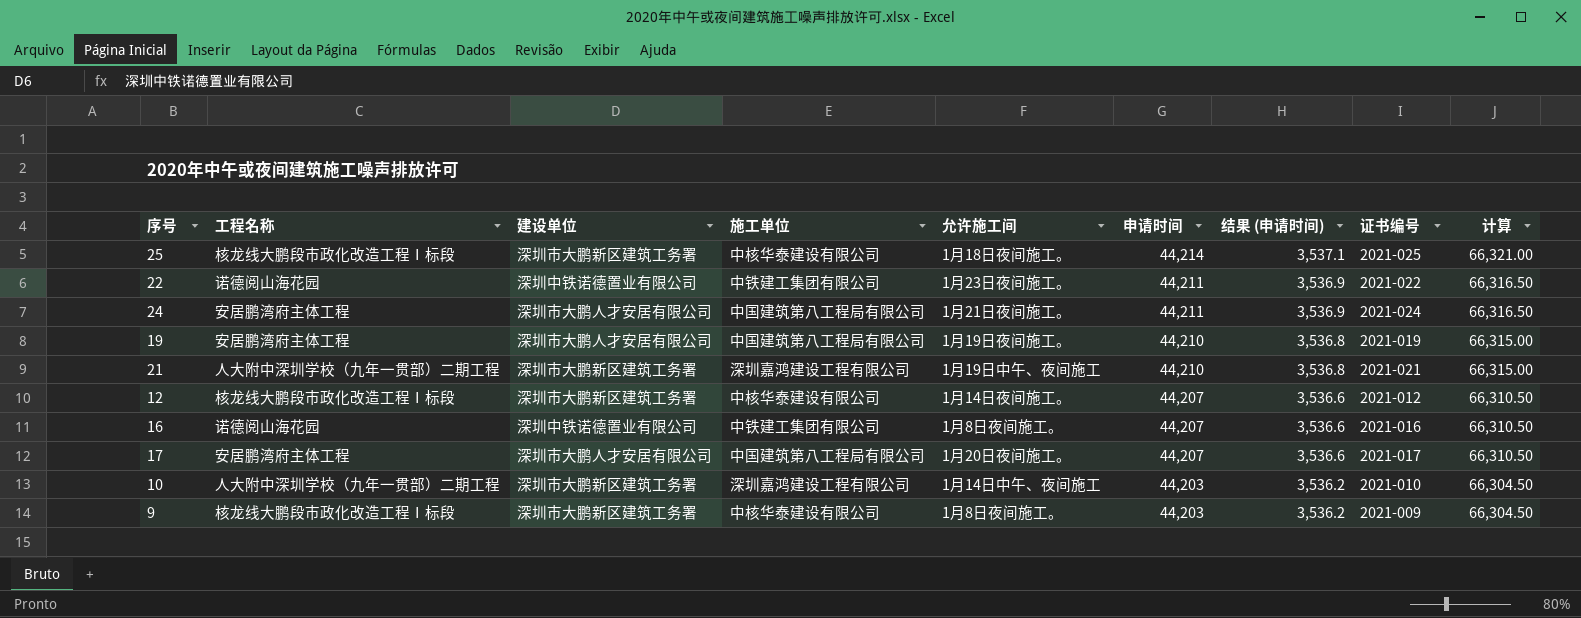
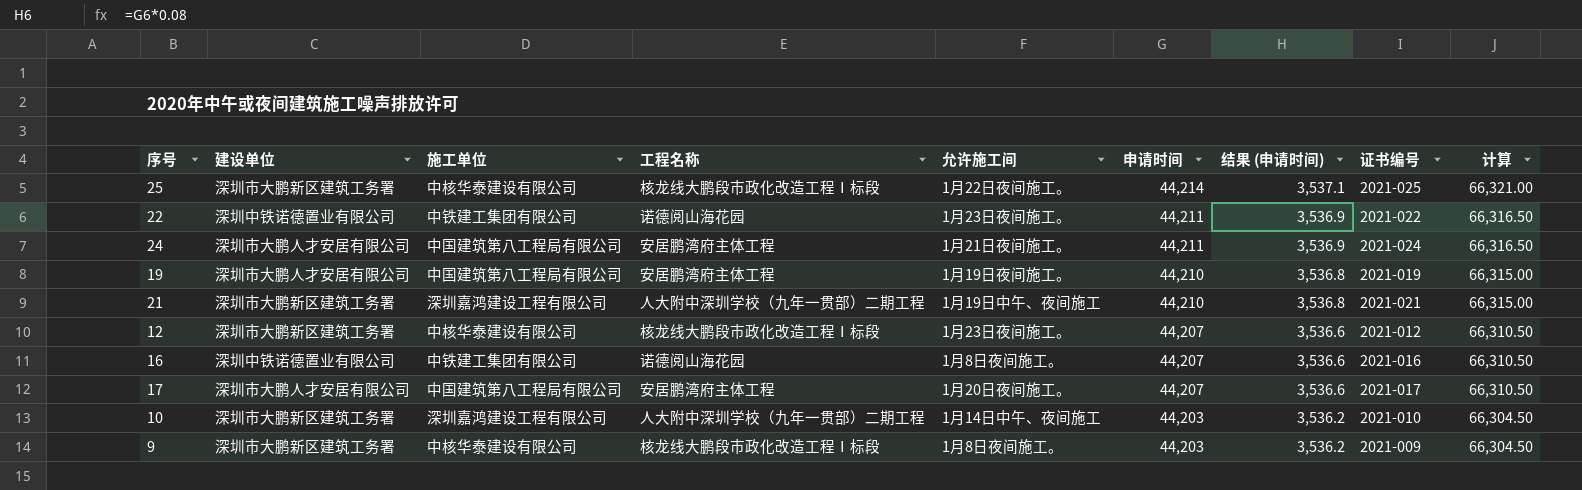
column 工程名称 | position: 2 -> 4
25 | 允许施工间: 1月18日夜间施工。 -> 1月22日夜间施工。
12 | 允许施工间: 1月14日夜间施工。 -> 1月23日夜间施工。

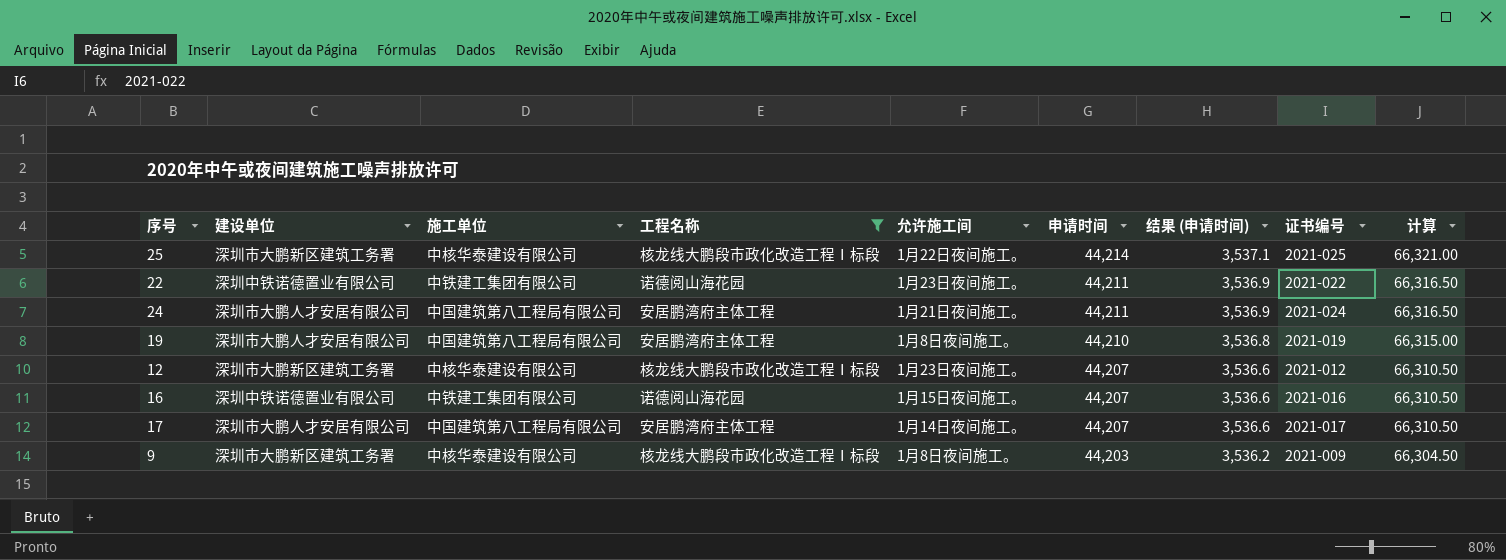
filter: none -> 工程名称 != 人大附中深圳学校（九年一贯部）二期工程
19 | 允许施工间: 1月19日夜间施工。 -> 1月8日夜间施工。
16 | 允许施工间: 1月8日夜间施工。 -> 1月15日夜间施工。
17 | 允许施工间: 1月20日夜间施工。 -> 1月14日夜间施工。

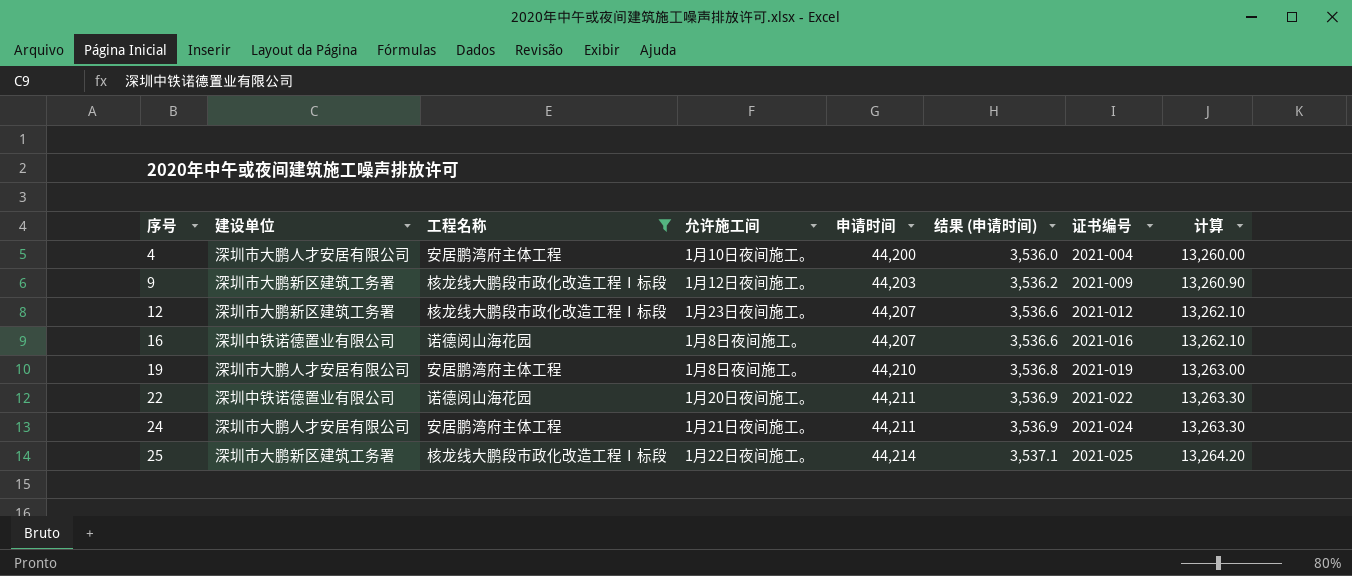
row order: 申请时间 descending -> 序号 ascending
column 施工单位 | position: 3 -> none
column 计算 | formula: [申请时间] * 1.5 -> [申请时间] * 0.3
row 17: 深圳市大鹏人才安居有限公司 | 中国建筑第八工程局有限公司 | 安居鹏湾府主体工程 | 1月14日夜间施工。 | 44,207 | 3,536.6 | 2021-017 | 66,310.50 -> none
row 4: none -> 深圳市大鹏人才安居有限公司 | 安居鹏湾府主体工程 | 1月10日夜间施工。 | 44,200 | 3,536.0 | 2021-004 | 13,260.00
9 | 允许施工间: 1月8日夜间施工。 -> 1月12日夜间施工。
16 | 允许施工间: 1月15日夜间施工。 -> 1月8日夜间施工。
22 | 允许施工间: 1月23日夜间施工。 -> 1月20日夜间施工。

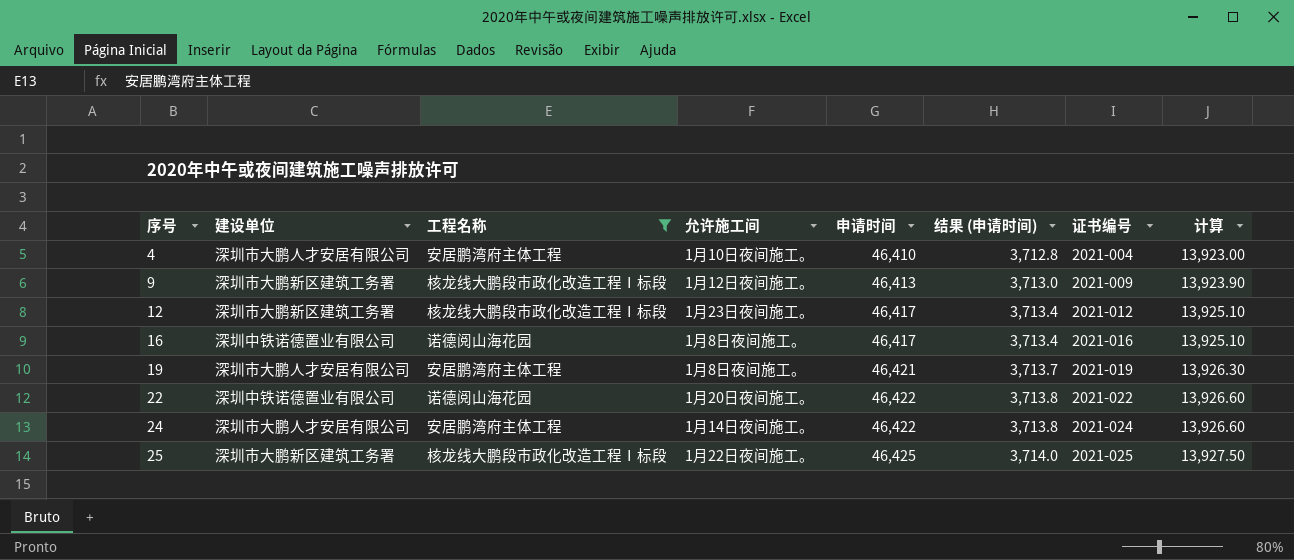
4 | 申请时间: 44,200 -> 46,410
4 | 结果 (申请时间): 3,536.0 -> 3,712.8
4 | 计算: 13,260.00 -> 13,923.00
9 | 申请时间: 44,203 -> 46,413
9 | 结果 (申请时间): 3,536.2 -> 3,713.0
9 | 计算: 13,260.90 -> 13,923.90
12 | 申请时间: 44,207 -> 46,417
12 | 结果 (申请时间): 3,536.6 -> 3,713.4
12 | 计算: 13,262.10 -> 13,925.10
16 | 申请时间: 44,207 -> 46,417
16 | 结果 (申请时间): 3,536.6 -> 3,713.4
16 | 计算: 13,262.10 -> 13,925.10
19 | 申请时间: 44,210 -> 46,421
19 | 结果 (申请时间): 3,536.8 -> 3,713.7
19 | 计算: 13,263.00 -> 13,926.30
22 | 申请时间: 44,211 -> 46,422
22 | 结果 (申请时间): 3,536.9 -> 3,713.8
22 | 计算: 13,263.30 -> 13,926.60
24 | 允许施工间: 1月21日夜间施工。 -> 1月14日夜间施工。
24 | 申请时间: 44,211 -> 46,422
24 | 结果 (申请时间): 3,536.9 -> 3,713.8
24 | 计算: 13,263.30 -> 13,926.60
25 | 申请时间: 44,214 -> 46,425
25 | 结果 (申请时间): 3,537.1 -> 3,714.0
25 | 计算: 13,264.20 -> 13,927.50

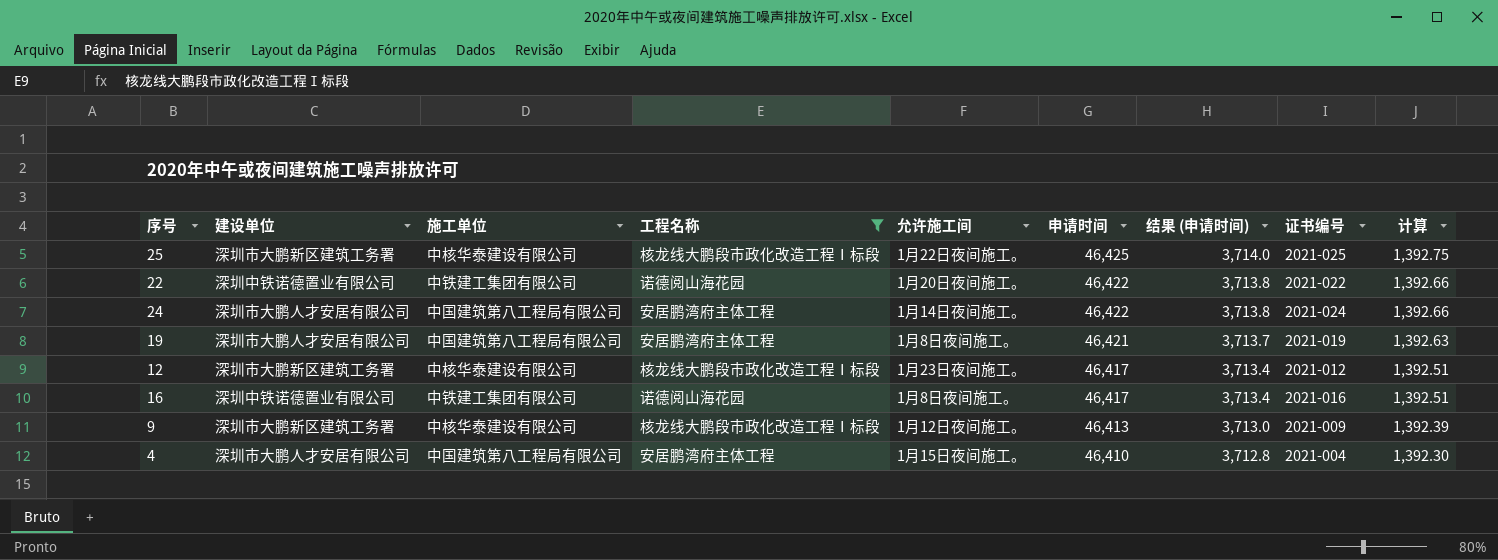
row order: 序号 ascending -> 申请时间 descending
column 施工单位 | position: none -> 3
column 计算 | formula: [申请时间] * 0.3 -> [申请时间] * 0.03
4 | 允许施工间: 1月10日夜间施工。 -> 1月15日夜间施工。

